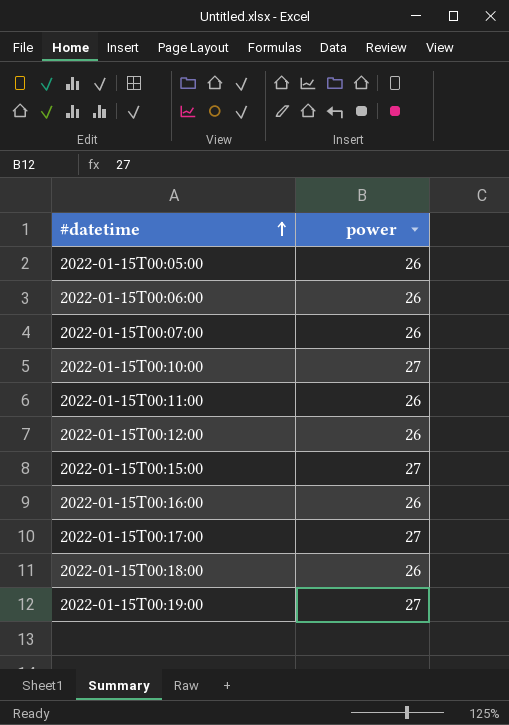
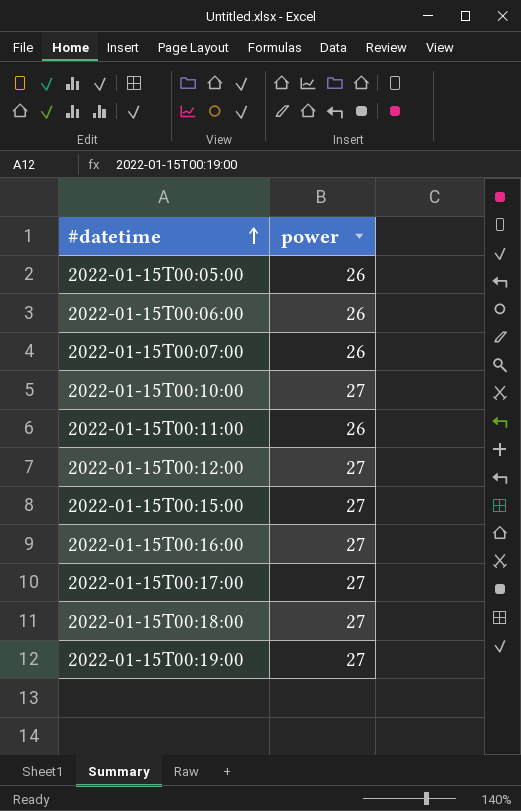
2022-01-15T00:12:00 | power: 26 -> 27
2022-01-15T00:16:00 | power: 26 -> 27
2022-01-15T00:18:00 | power: 26 -> 27

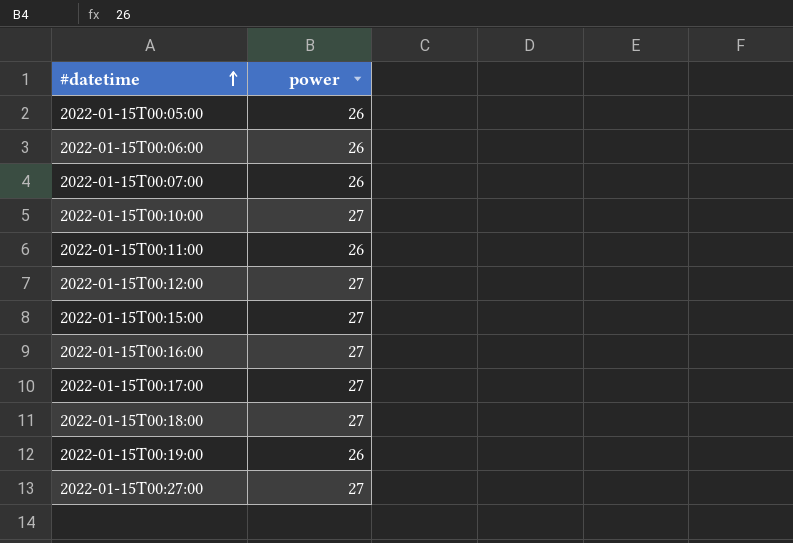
2022-01-15T00:19:00 | power: 27 -> 26
row 2022-01-15T00:27:00: none -> 27

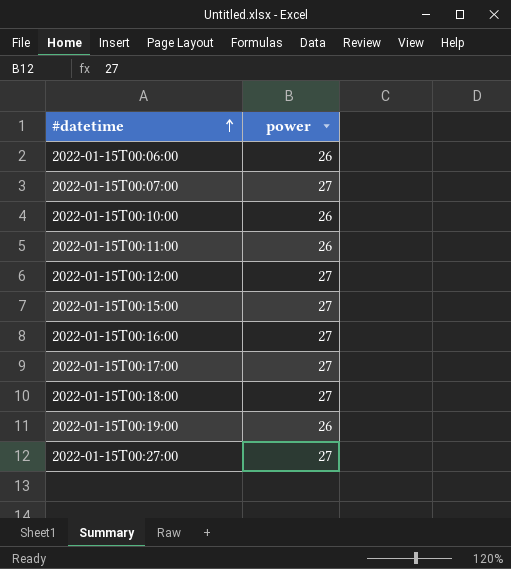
row 2022-01-15T00:05:00: 26 -> none
2022-01-15T00:07:00 | power: 26 -> 27
2022-01-15T00:10:00 | power: 27 -> 26

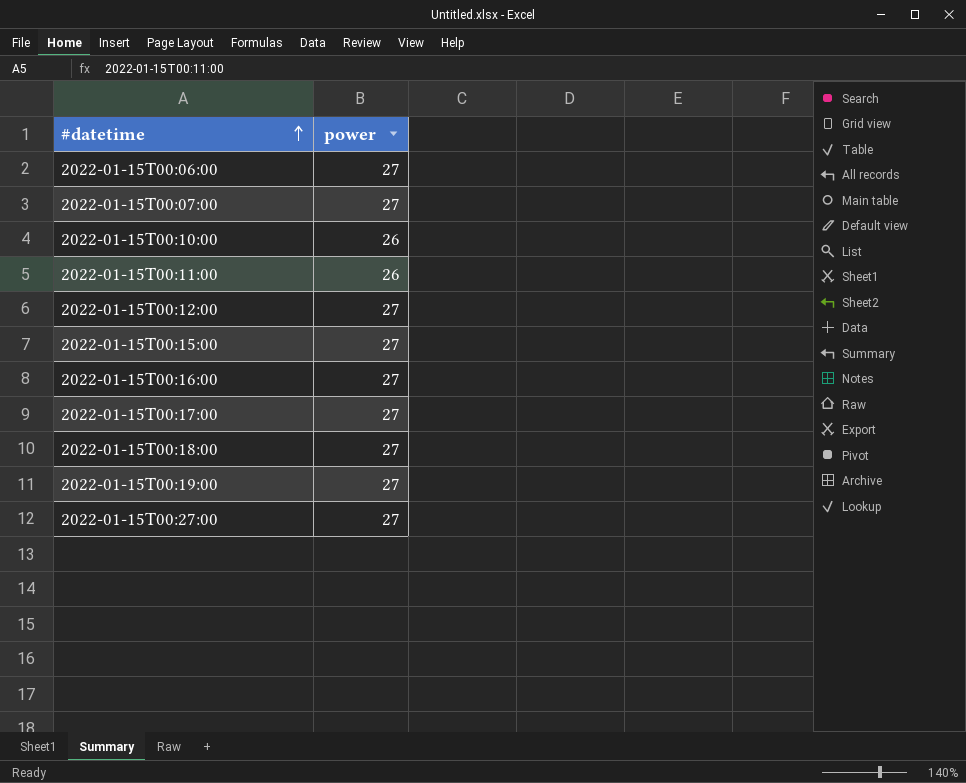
2022-01-15T00:06:00 | power: 26 -> 27
2022-01-15T00:19:00 | power: 26 -> 27

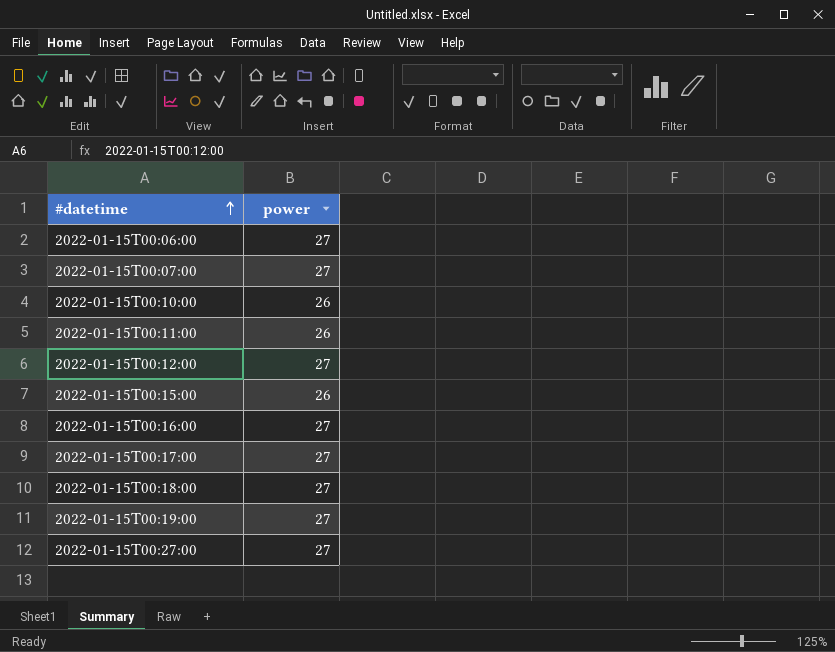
2022-01-15T00:15:00 | power: 27 -> 26

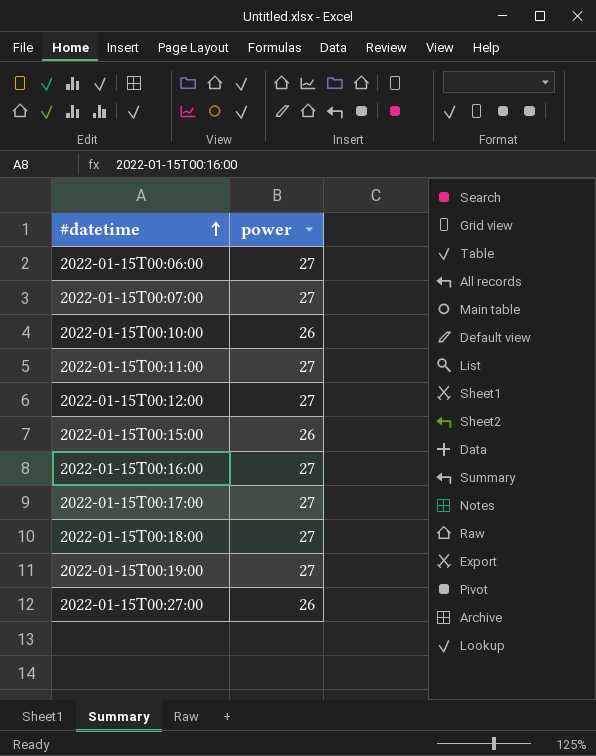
2022-01-15T00:11:00 | power: 26 -> 27
2022-01-15T00:27:00 | power: 27 -> 26

